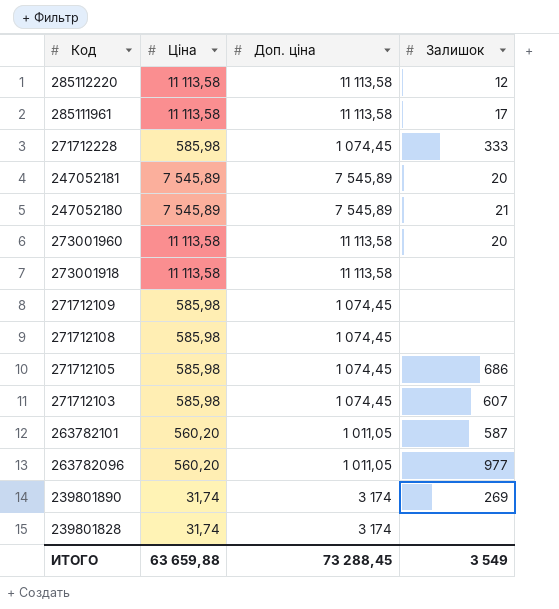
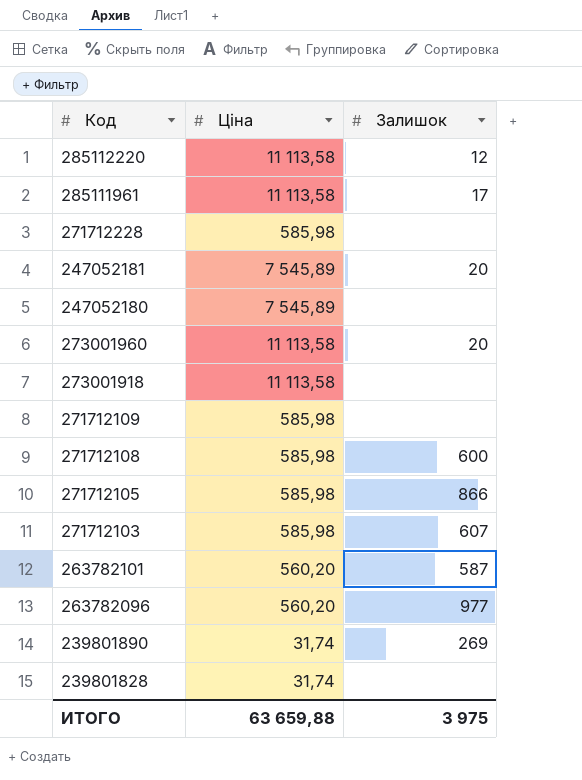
column Доп. ціна | position: 3 -> none
271712228 | Залишок: 333 -> none
247052180 | Залишок: 21 -> none
271712108 | Залишок: none -> 600
271712105 | Залишок: 686 -> 866
ИТОГО | Залишок: 3 549 -> 3 975

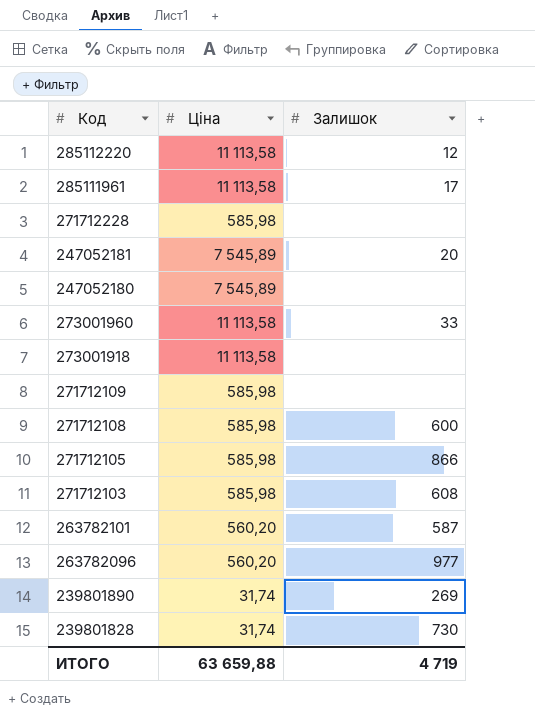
273001960 | Залишок: 20 -> 33
271712103 | Залишок: 607 -> 608
239801828 | Залишок: none -> 730
ИТОГО | Залишок: 3 975 -> 4 719

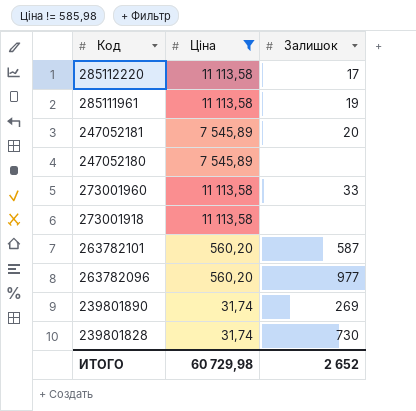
filter: none -> Ціна != 585,98
285112220 | Залишок: 12 -> 17
285111961 | Залишок: 17 -> 19
ИТОГО | Ціна: 63 659,88 -> 60 729,98
ИТОГО | Залишок: 4 719 -> 2 652

